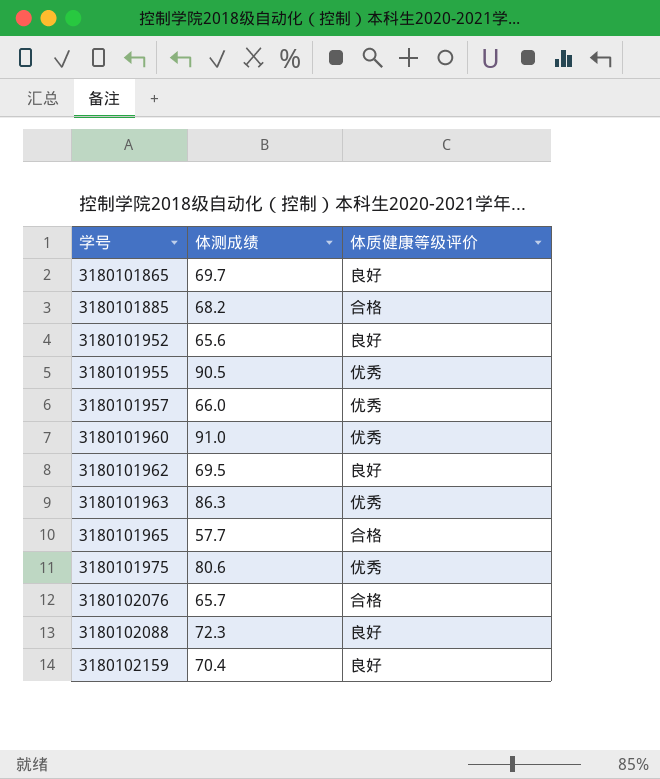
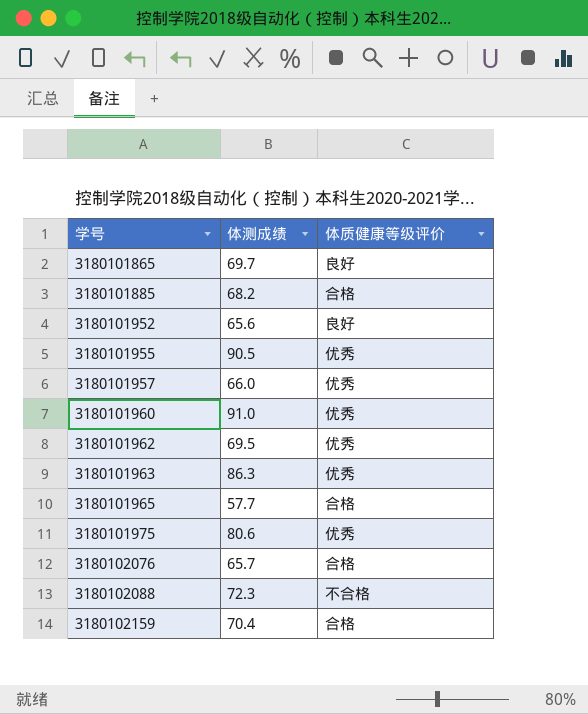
3180101962 | 体质健康等级评价: 良好 -> 优秀
3180102088 | 体质健康等级评价: 良好 -> 不合格
3180102159 | 体质健康等级评价: 良好 -> 合格

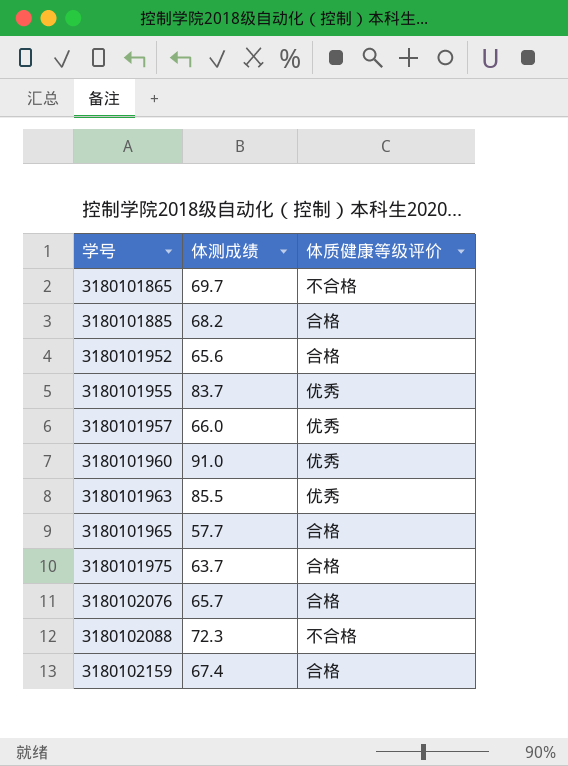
row 3180101962: 69.5 | 优秀 -> none
3180101865 | 体质健康等级评价: 良好 -> 不合格
3180101952 | 体质健康等级评价: 良好 -> 合格
3180101955 | 体测成绩: 90.5 -> 83.7
3180101963 | 体测成绩: 86.3 -> 85.5
3180101975 | 体测成绩: 80.6 -> 63.7
3180101975 | 体质健康等级评价: 优秀 -> 合格
3180102159 | 体测成绩: 70.4 -> 67.4

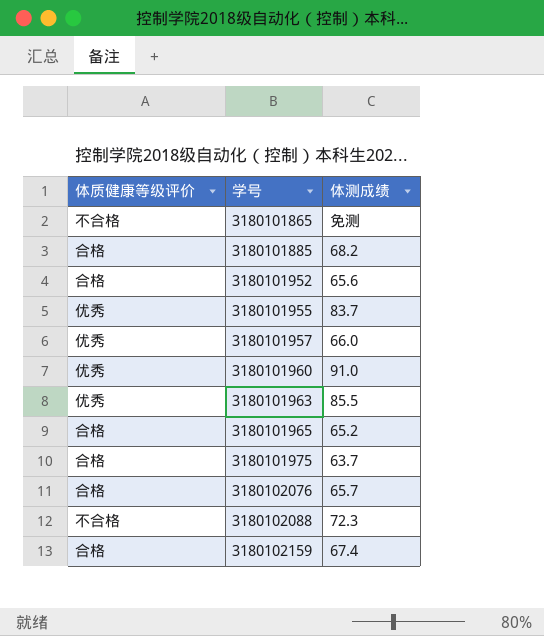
column 体质健康等级评价 | position: 3 -> 1
3180101865 | 体测成绩: 69.7 -> 免测
3180101965 | 体测成绩: 57.7 -> 65.2

